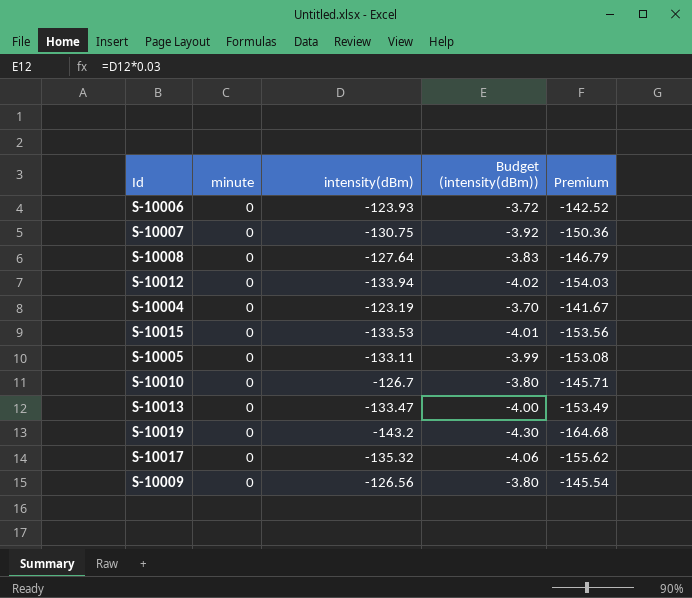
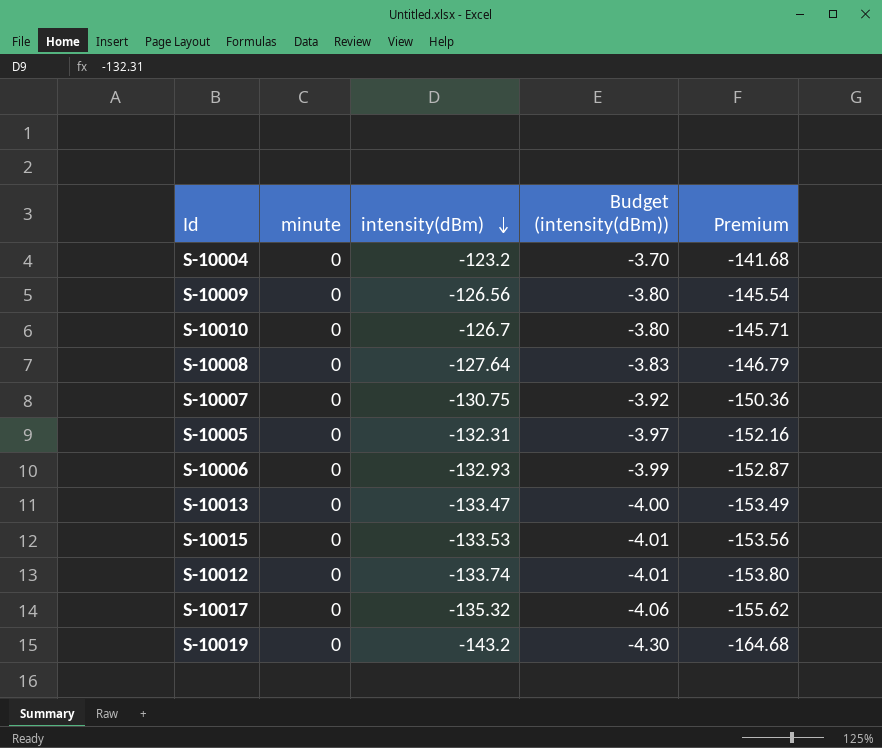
row order: none -> intensity(dBm) descending
S-10004 | intensity(dBm): -123.19 -> -123.2
S-10004 | Premium: -141.67 -> -141.68
S-10005 | intensity(dBm): -133.11 -> -132.31
S-10005 | Budget (intensity(dBm)): -3.99 -> -3.97
S-10005 | Premium: -153.08 -> -152.16
S-10006 | intensity(dBm): -123.93 -> -132.93
S-10006 | Budget (intensity(dBm)): -3.72 -> -3.99
S-10006 | Premium: -142.52 -> -152.87
S-10012 | intensity(dBm): -133.94 -> -133.74
S-10012 | Budget (intensity(dBm)): -4.02 -> -4.01
S-10012 | Premium: -154.03 -> -153.80

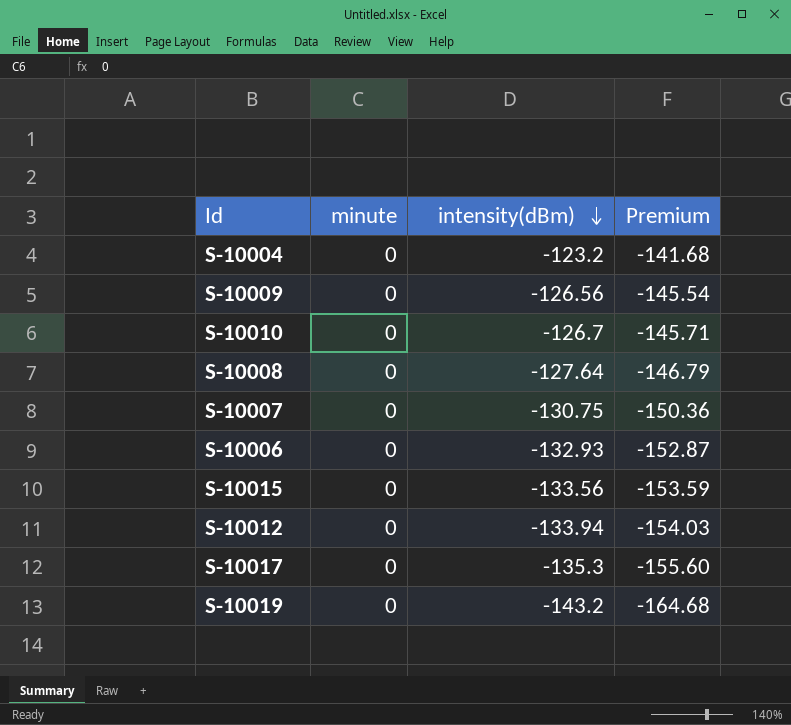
column Budget (intensity(dBm)) | formula: [intensity(dBm)] * 0.03 -> none
row S-10005: 0 | -132.31 | -3.97 | -152.16 -> none
row S-10013: 0 | -133.47 | -4.00 | -153.49 -> none
S-10015 | intensity(dBm): -133.53 -> -133.56
S-10015 | Premium: -153.56 -> -153.59
S-10012 | intensity(dBm): -133.74 -> -133.94
S-10012 | Premium: -153.80 -> -154.03
S-10017 | intensity(dBm): -135.32 -> -135.3
S-10017 | Premium: -155.62 -> -155.60

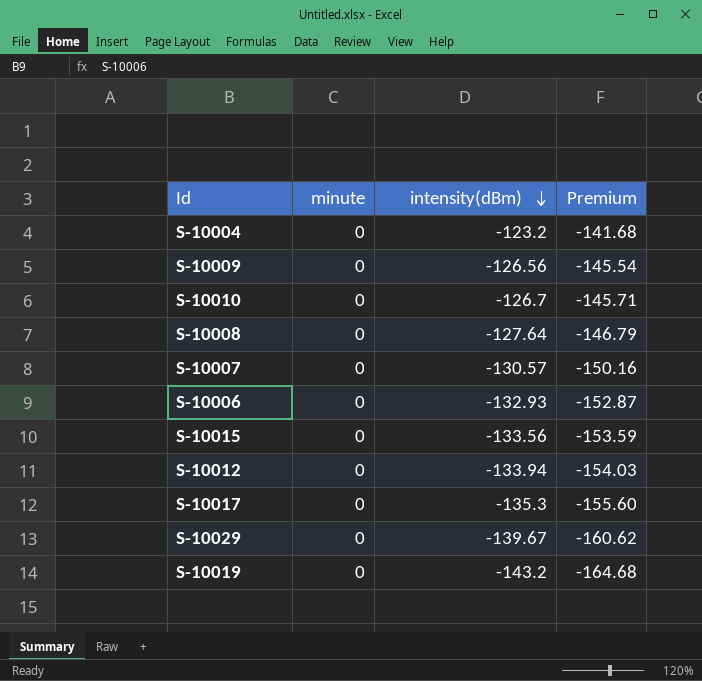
S-10007 | intensity(dBm): -130.75 -> -130.57
S-10007 | Premium: -150.36 -> -150.16
row S-10029: none -> 0 | -139.67 | -160.62

